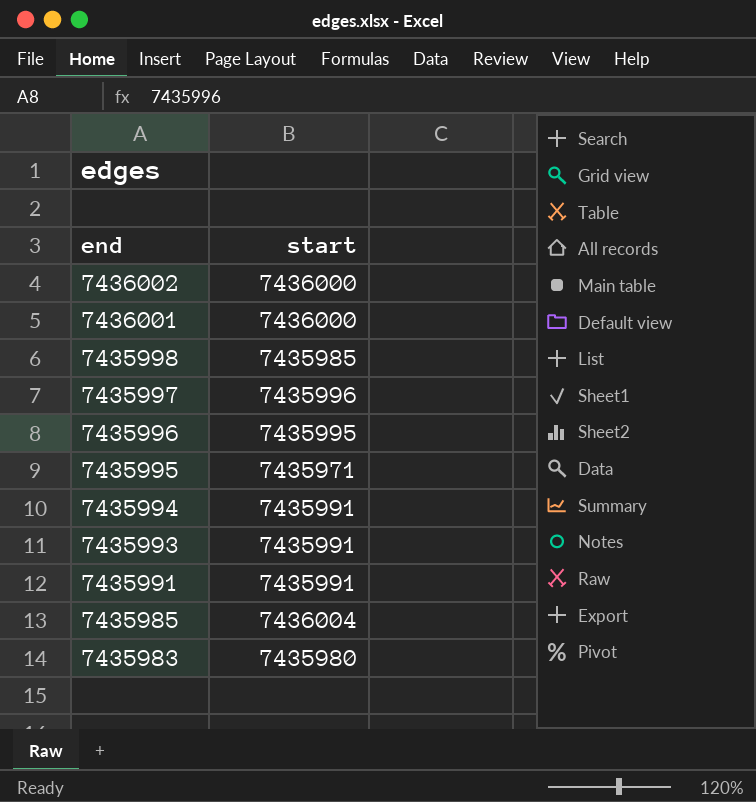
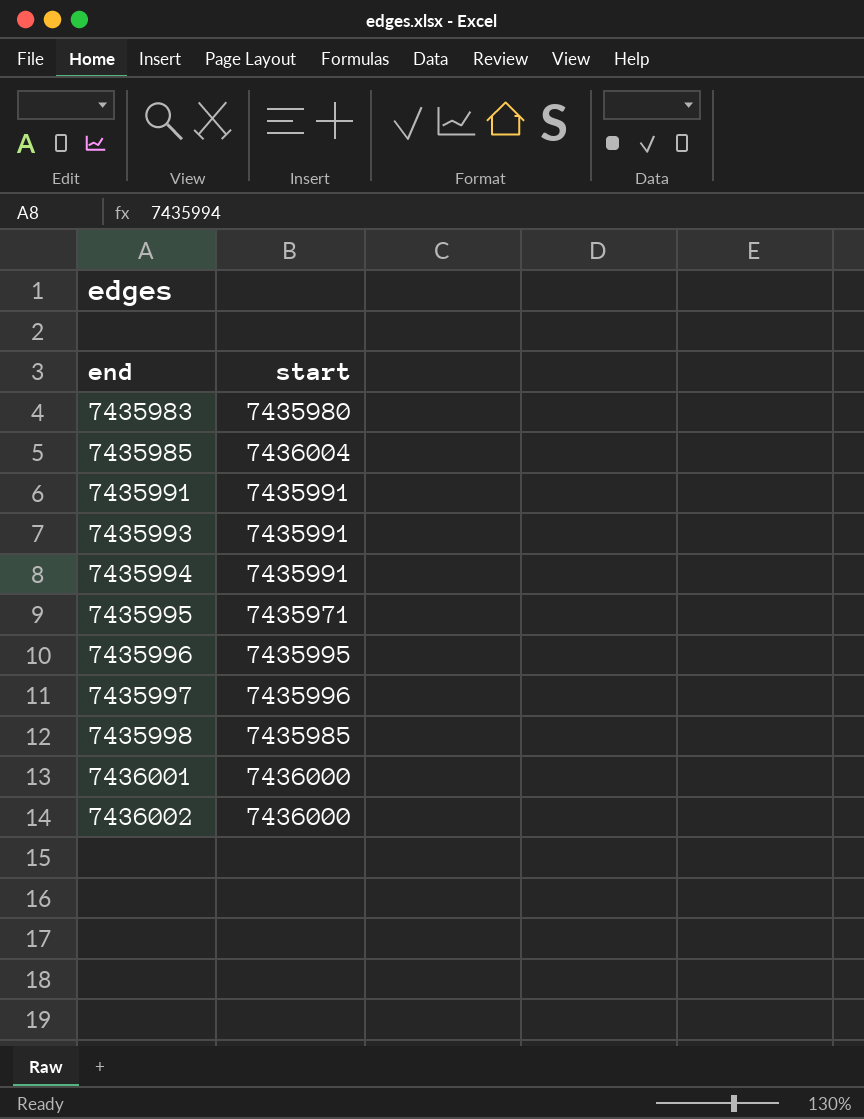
row order: end descending -> end ascending

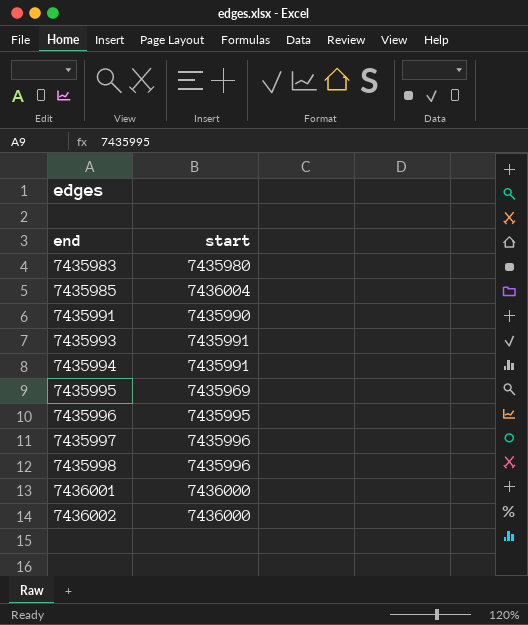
7435991 | start: 7435991 -> 7435990
7435995 | start: 7435971 -> 7435969
7435998 | start: 7435985 -> 7435996

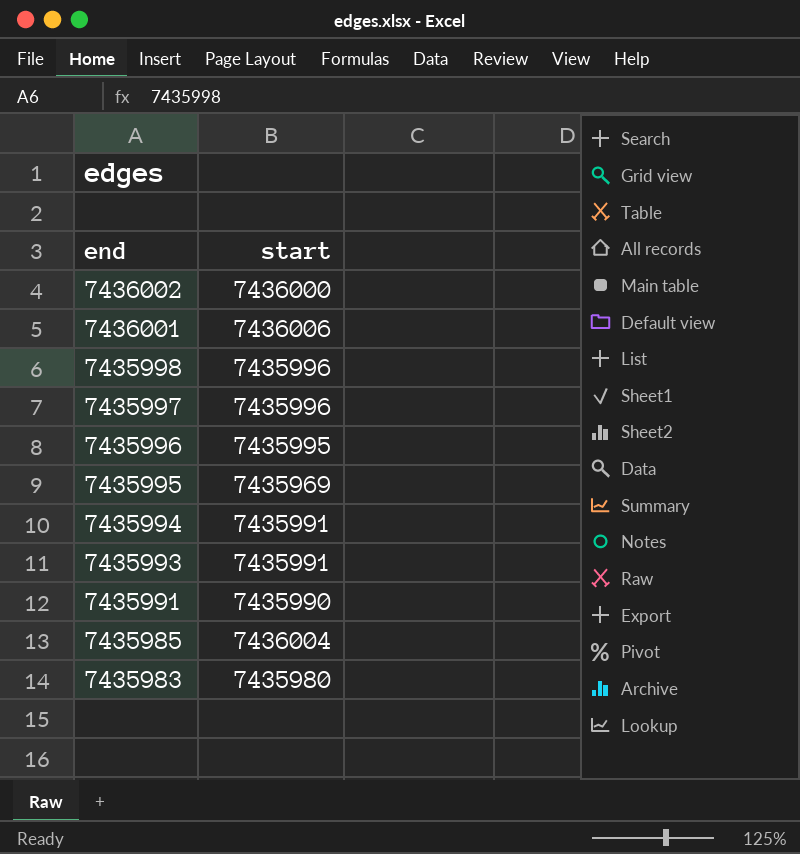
row order: end ascending -> end descending
7436001 | start: 7436000 -> 7436006

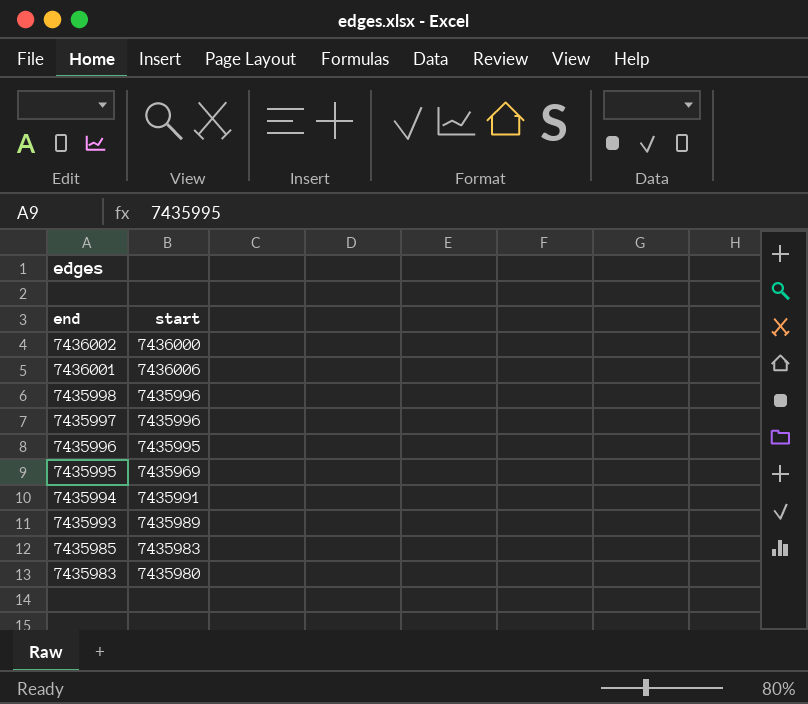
row 7435991: 7435990 -> none
7435993 | start: 7435991 -> 7435989
7435985 | start: 7436004 -> 7435983

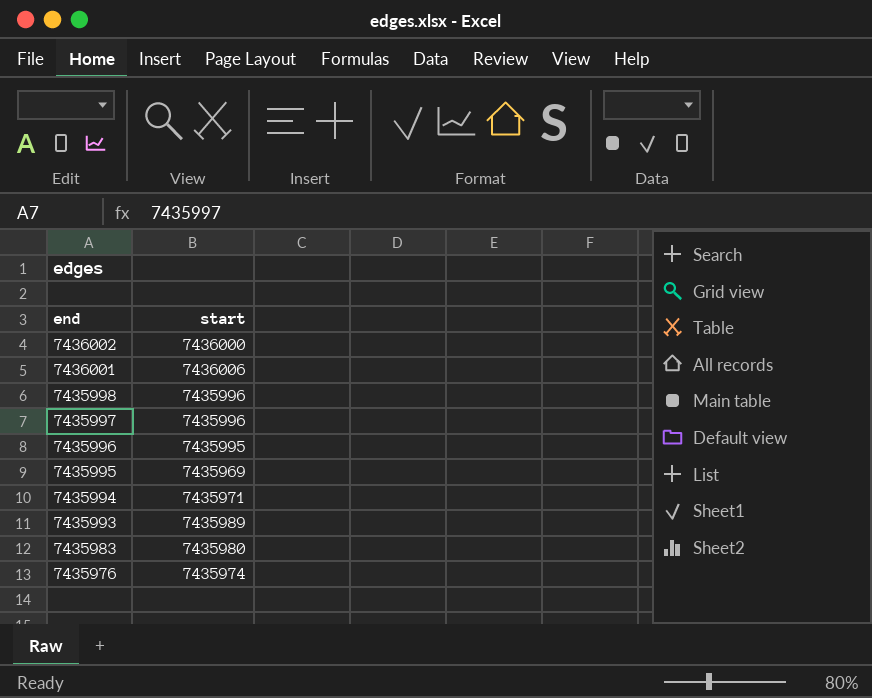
row 7435985: 7435983 -> none
7435994 | start: 7435991 -> 7435971
row 7435976: none -> 7435974

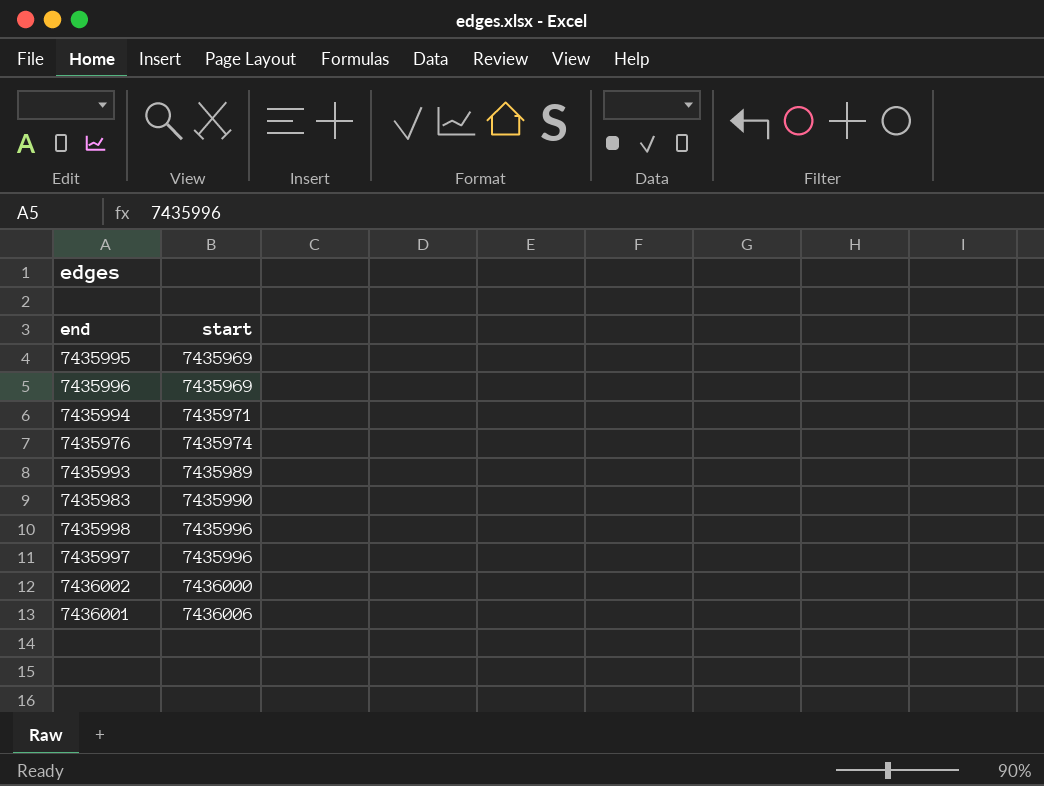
row order: end descending -> start ascending
7435996 | start: 7435995 -> 7435969
7435983 | start: 7435980 -> 7435990

